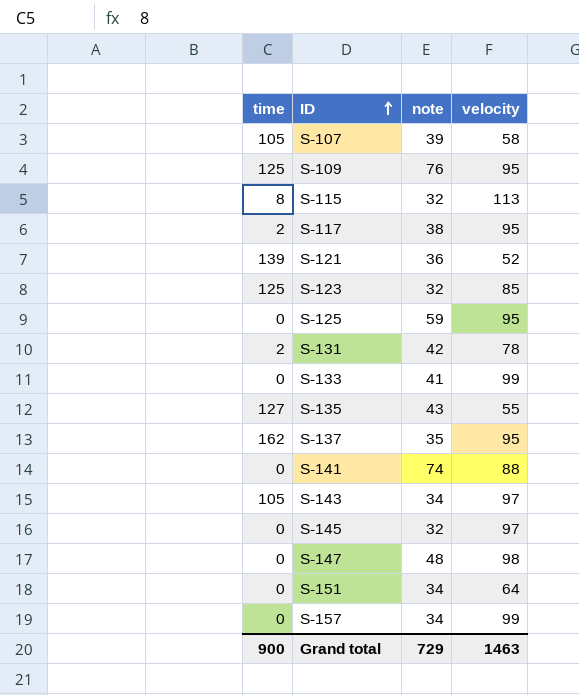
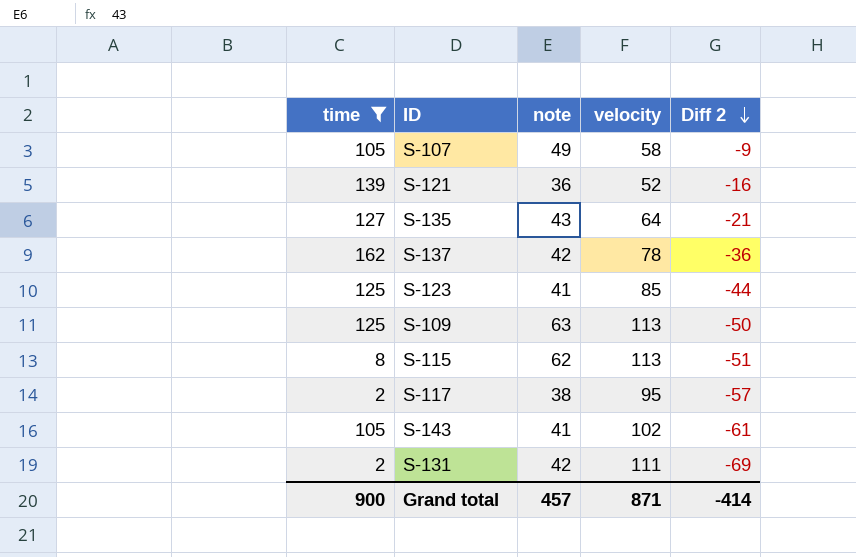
filter: none -> time != 0
row order: ID ascending -> Diff 2 descending
column Diff 2 | formula: none -> [note] - [velocity]
S-107 | note: 39 -> 49
S-135 | velocity: 55 -> 64
S-137 | note: 35 -> 42
S-137 | velocity: 95 -> 78
S-123 | note: 32 -> 41
S-109 | note: 76 -> 63
S-109 | velocity: 95 -> 113
S-115 | note: 32 -> 62
S-143 | note: 34 -> 41
S-143 | velocity: 97 -> 102
S-131 | velocity: 78 -> 111
Grand total | note: 729 -> 457
Grand total | velocity: 1463 -> 871

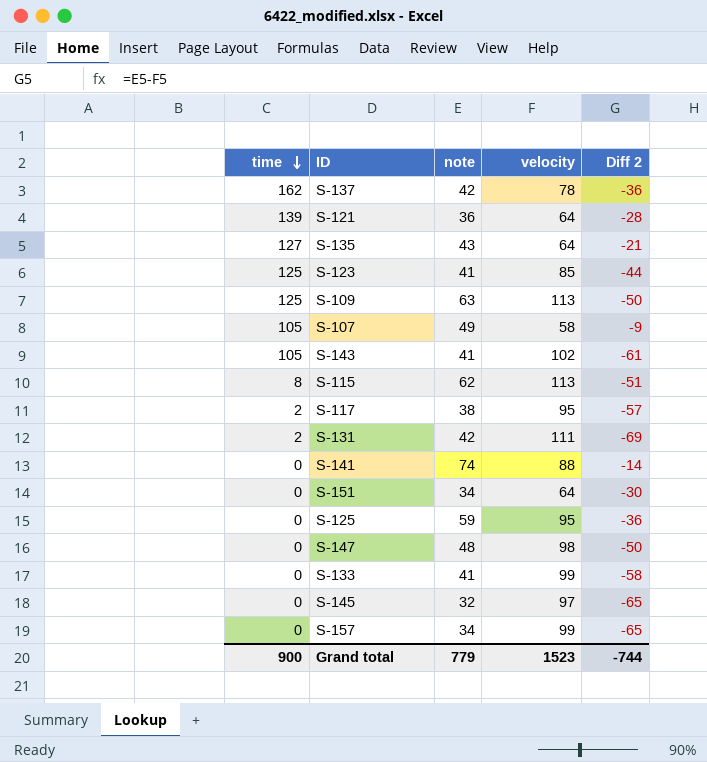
filter: time != 0 -> none
row order: Diff 2 descending -> time descending
S-121 | velocity: 52 -> 64
S-121 | Diff 2: -16 -> -28
Grand total | note: 457 -> 779
Grand total | velocity: 871 -> 1523
Grand total | Diff 2: -414 -> -744

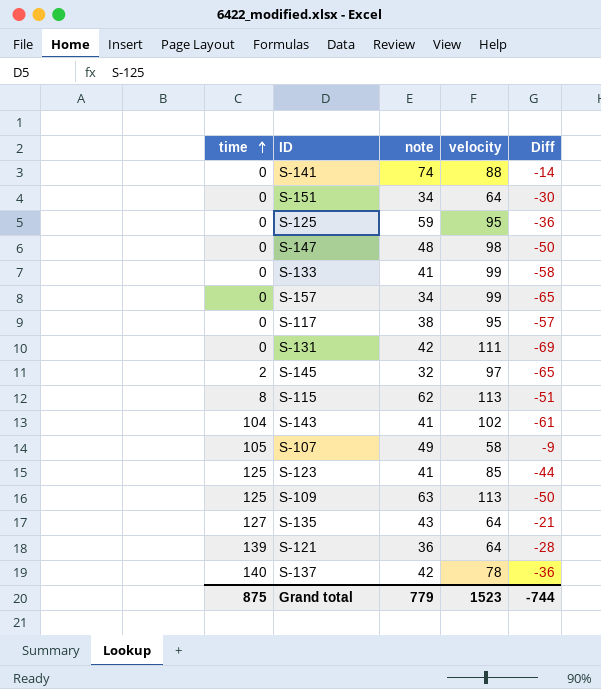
row order: time descending -> time ascending
column name: Diff 2 -> Diff
S-117 | time: 2 -> 0
S-131 | time: 2 -> 0
S-145 | time: 0 -> 2
S-143 | time: 105 -> 104
S-137 | time: 162 -> 140
Grand total | time: 900 -> 875

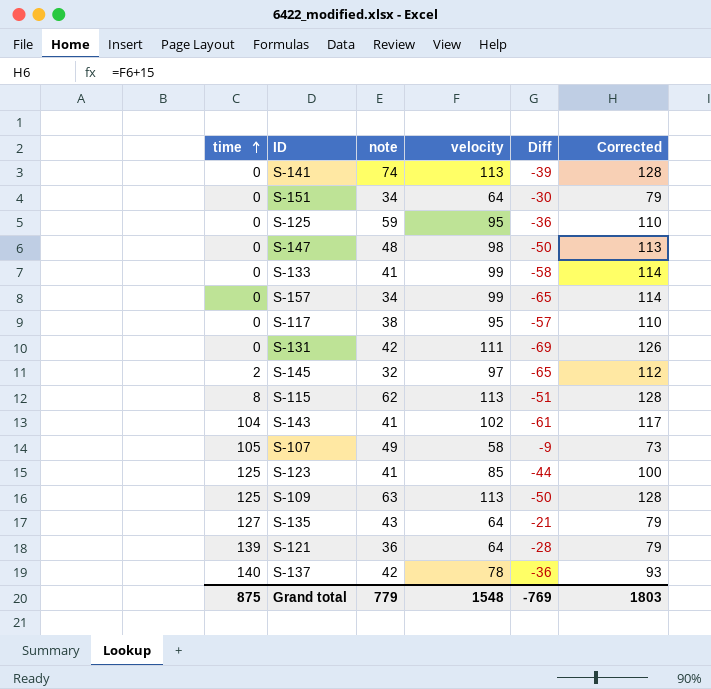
column Corrected | formula: none -> [velocity] + 15
S-141 | velocity: 88 -> 113
S-141 | Diff: -14 -> -39
Grand total | velocity: 1523 -> 1548
Grand total | Diff: -744 -> -769

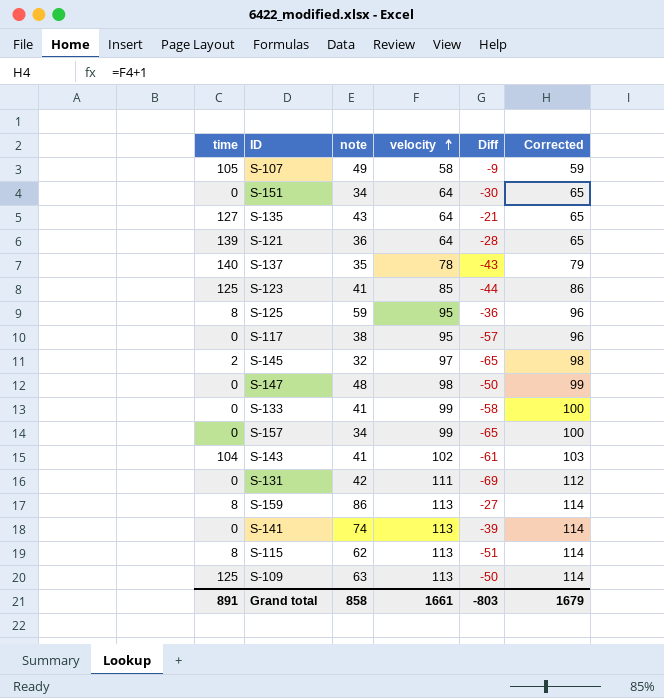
row order: time ascending -> velocity ascending
column Corrected | formula: [velocity] + 15 -> [velocity] + 1
S-137 | note: 42 -> 35
S-137 | Diff: -36 -> -43
S-125 | time: 0 -> 8
row S-159: none -> 8 | 86 | 113 | -27 | 114
Grand total | time: 875 -> 891
Grand total | note: 779 -> 858
Grand total | velocity: 1548 -> 1661
Grand total | Diff: -769 -> -803
Grand total | Corrected: 1803 -> 1679

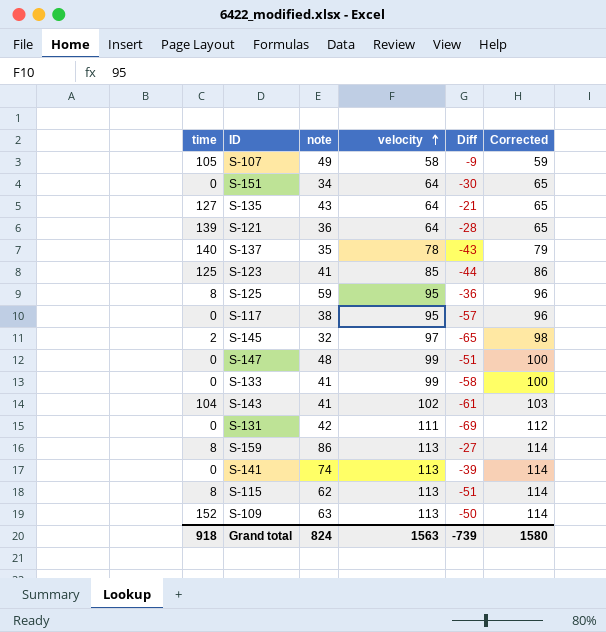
row S-157: 0 | 34 | 99 | -65 | 100 -> none
S-147 | velocity: 98 -> 99
S-147 | Diff: -50 -> -51
S-147 | Corrected: 99 -> 100
S-109 | time: 125 -> 152
Grand total | time: 891 -> 918
Grand total | note: 858 -> 824
Grand total | velocity: 1661 -> 1563
Grand total | Diff: -803 -> -739
Grand total | Corrected: 1679 -> 1580

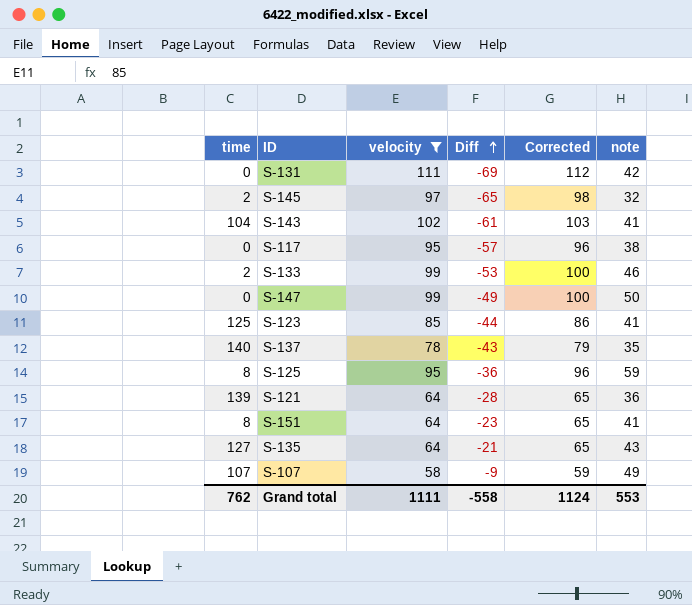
filter: none -> velocity != 113
row order: velocity ascending -> Diff ascending
column note | position: 3 -> 6
S-133 | time: 0 -> 2
S-133 | Diff: -58 -> -53
S-133 | note: 41 -> 46
S-147 | Diff: -51 -> -49
S-147 | note: 48 -> 50
S-151 | time: 0 -> 8
S-151 | Diff: -30 -> -23
S-151 | note: 34 -> 41
S-107 | time: 105 -> 107
Grand total | time: 918 -> 762
Grand total | velocity: 1563 -> 1111
Grand total | Diff: -739 -> -558
Grand total | Corrected: 1580 -> 1124
Grand total | note: 824 -> 553

